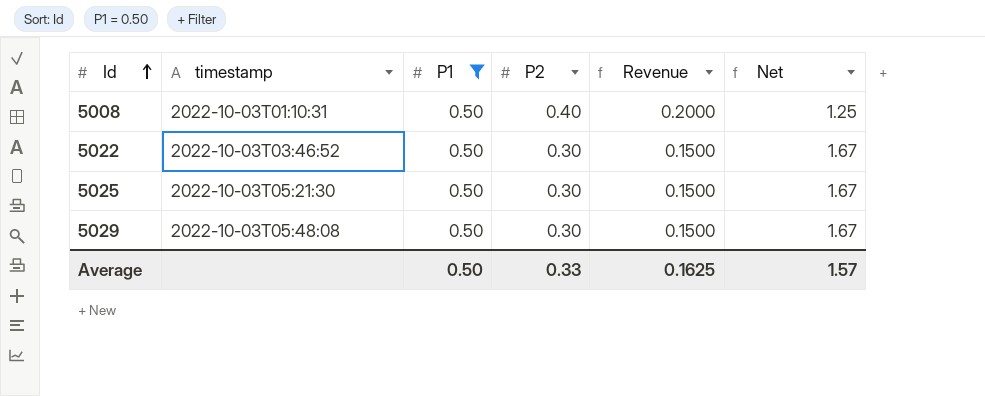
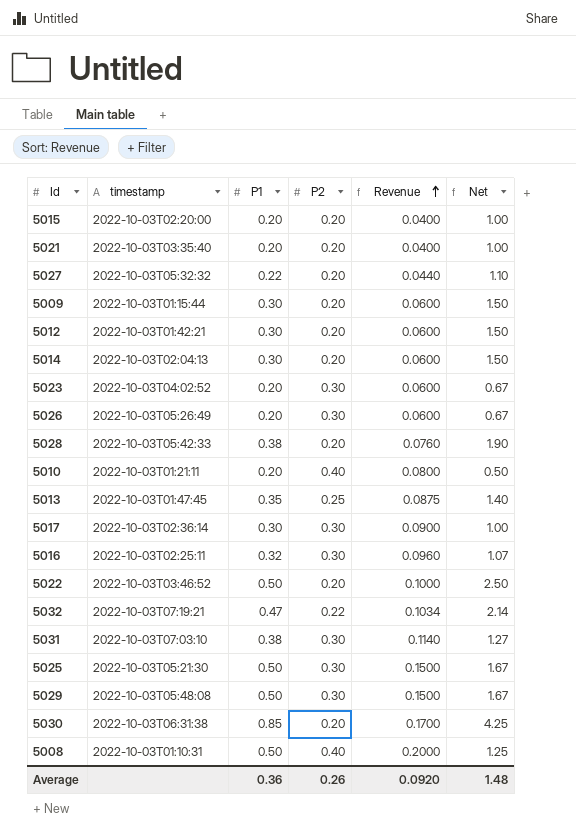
filter: P1 = 0.50 -> none
row order: Id ascending -> Revenue ascending
5022 | P2: 0.30 -> 0.20
5022 | Revenue: 0.1500 -> 0.1000
5022 | Net: 1.67 -> 2.50
Average | P1: 0.50 -> 0.36
Average | P2: 0.33 -> 0.26
Average | Revenue: 0.1625 -> 0.0920
Average | Net: 1.57 -> 1.48

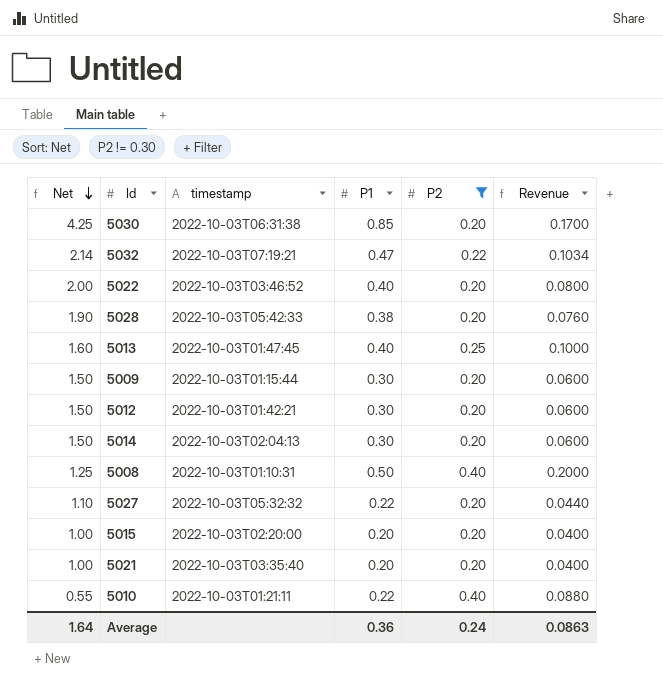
filter: none -> P2 != 0.30
row order: Revenue ascending -> Net descending
column Net | position: 6 -> 1
5022 | Net: 2.50 -> 2.00
5022 | P1: 0.50 -> 0.40
5022 | Revenue: 0.1000 -> 0.0800
5013 | Net: 1.40 -> 1.60
5013 | P1: 0.35 -> 0.40
5013 | Revenue: 0.0875 -> 0.1000
5010 | Net: 0.50 -> 0.55
5010 | P1: 0.20 -> 0.22
5010 | Revenue: 0.0800 -> 0.0880
Average | Net: 1.48 -> 1.64
Average | P2: 0.26 -> 0.24
Average | Revenue: 0.0920 -> 0.0863

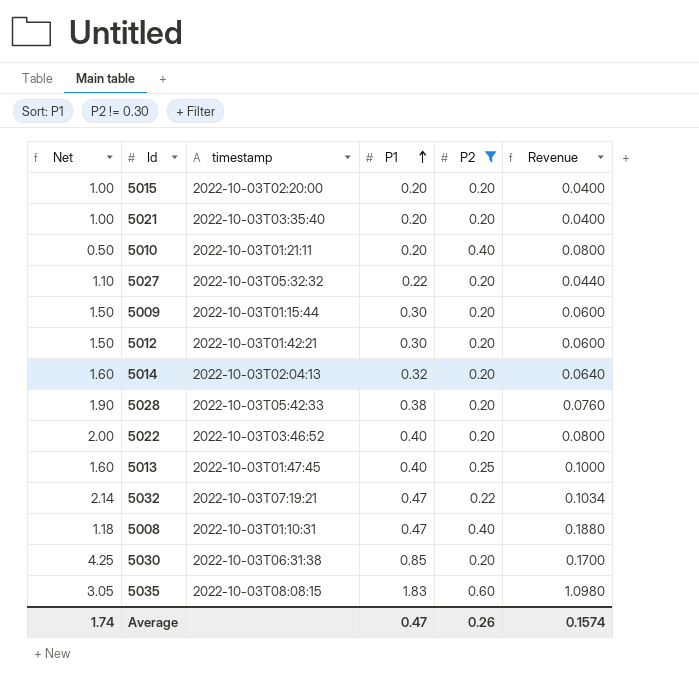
row order: Net descending -> P1 ascending
5010 | Net: 0.55 -> 0.50
5010 | P1: 0.22 -> 0.20
5010 | Revenue: 0.0880 -> 0.0800
5014 | Net: 1.50 -> 1.60
5014 | P1: 0.30 -> 0.32
5014 | Revenue: 0.0600 -> 0.0640
5008 | Net: 1.25 -> 1.18
5008 | P1: 0.50 -> 0.47
5008 | Revenue: 0.2000 -> 0.1880
row 5035: none -> 3.05 | 2022-10-03T08:08:15 | 1.83 | 0.60 | 1.0980
Average | Net: 1.64 -> 1.74
Average | P1: 0.36 -> 0.47
Average | P2: 0.24 -> 0.26
Average | Revenue: 0.0863 -> 0.1574

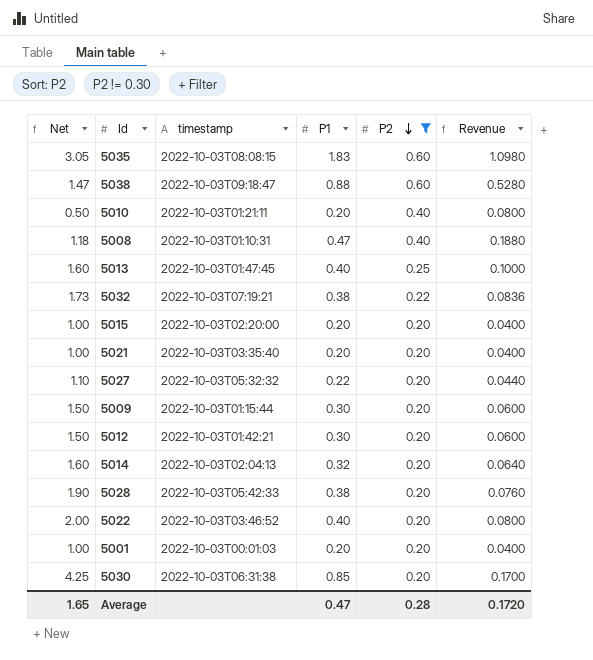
row order: P1 ascending -> P2 descending
row 5038: none -> 1.47 | 2022-10-03T09:18:47 | 0.88 | 0.60 | 0.5280
5032 | Net: 2.14 -> 1.73
5032 | P1: 0.47 -> 0.38
5032 | Revenue: 0.1034 -> 0.0836
row 5001: none -> 1.00 | 2022-10-03T00:01:03 | 0.20 | 0.20 | 0.0400
Average | Net: 1.74 -> 1.65
Average | P2: 0.26 -> 0.28
Average | Revenue: 0.1574 -> 0.1720

